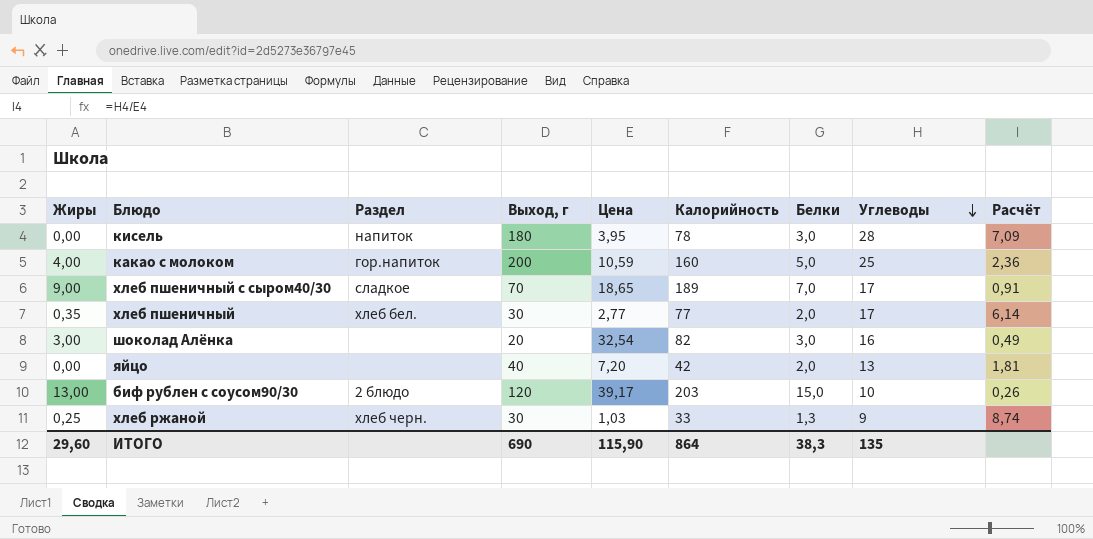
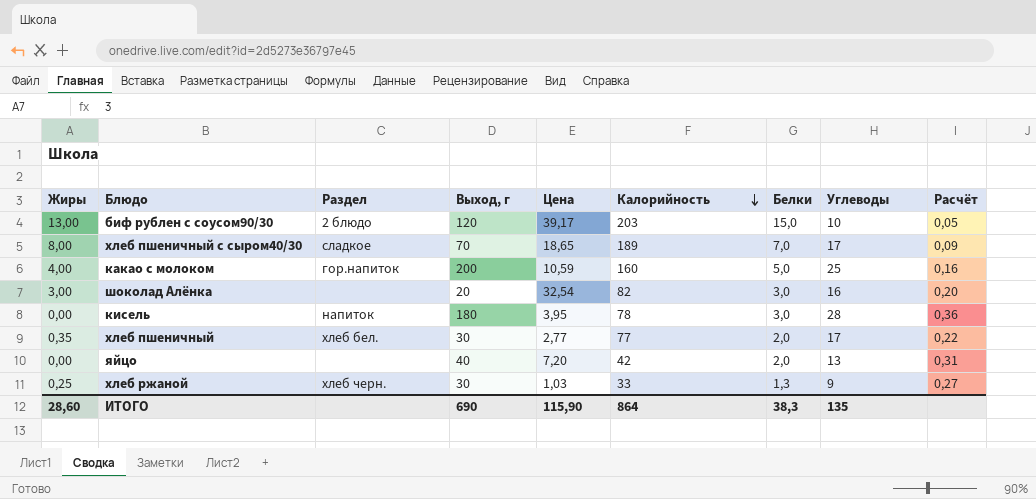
row order: Углеводы descending -> Калорийность descending
column Расчёт | formula: [Углеводы] / [Цена] -> [Углеводы] / [Калорийность]
хлеб пшеничный с сыром40/30 | Жиры: 9,00 -> 8,00
ИТОГО | Жиры: 29,60 -> 28,60

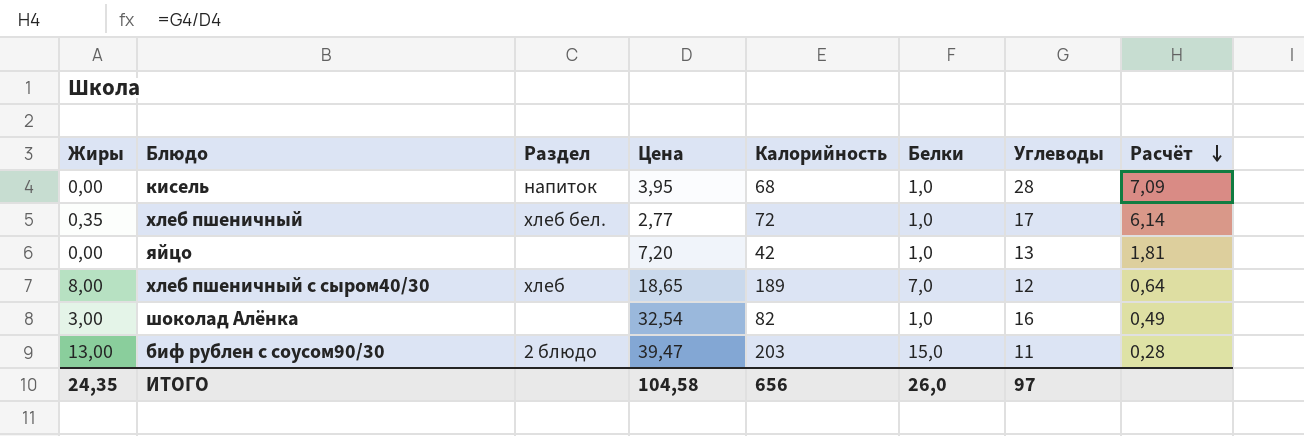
row order: Калорийность descending -> Расчёт descending
column Выход, г | position: 4 -> none
column Расчёт | formula: [Углеводы] / [Калорийность] -> [Углеводы] / [Цена]
row какао с молоком: 4,00 | гор.напиток | 200 | 10,59 | 160 | 5,0 | 25 | 0,16 -> none
row хлеб ржаной: 0,25 | хлеб черн. | 30 | 1,03 | 33 | 1,3 | 9 | 0,27 -> none
кисель | Калорийность: 78 -> 68
кисель | Белки: 3,0 -> 1,0
хлеб пшеничный | Калорийность: 77 -> 72
хлеб пшеничный | Белки: 2,0 -> 1,0
яйцо | Белки: 2,0 -> 1,0
хлеб пшеничный с сыром40/30 | Раздел: сладкое -> хлеб
хлеб пшеничный с сыром40/30 | Углеводы: 17 -> 12
шоколад Алёнка | Белки: 3,0 -> 1,0
биф рублен с соусом90/30 | Цена: 39,17 -> 39,47
биф рублен с соусом90/30 | Углеводы: 10 -> 11
ИТОГО | Жиры: 28,60 -> 24,35
ИТОГО | Цена: 115,90 -> 104,58
ИТОГО | Калорийность: 864 -> 656
ИТОГО | Белки: 38,3 -> 26,0
ИТОГО | Углеводы: 135 -> 97

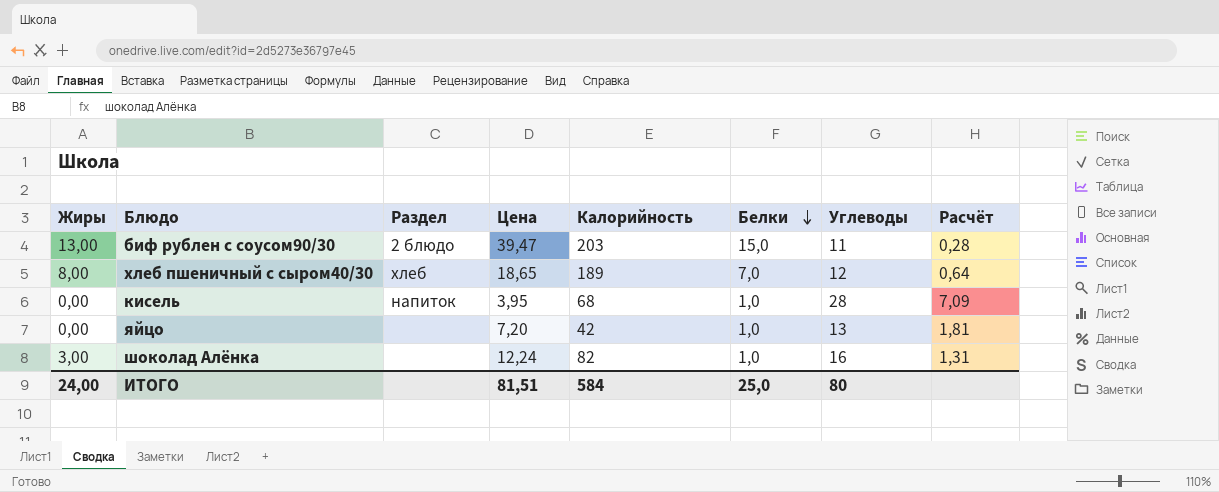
row order: Расчёт descending -> Белки descending
row хлеб пшеничный: 0,35 | хлеб бел. | 2,77 | 72 | 1,0 | 17 | 6,14 -> none
шоколад Алёнка | Цена: 32,54 -> 12,24
шоколад Алёнка | Расчёт: 0,49 -> 1,31
ИТОГО | Жиры: 24,35 -> 24,00
ИТОГО | Цена: 104,58 -> 81,51
ИТОГО | Калорийность: 656 -> 584
ИТОГО | Белки: 26,0 -> 25,0
ИТОГО | Углеводы: 97 -> 80

